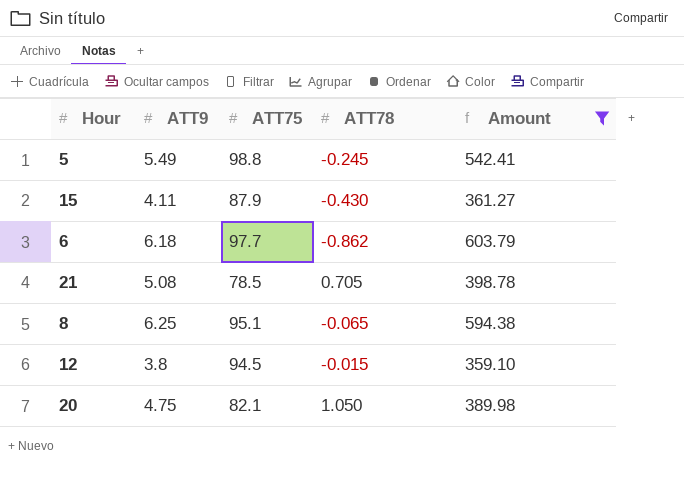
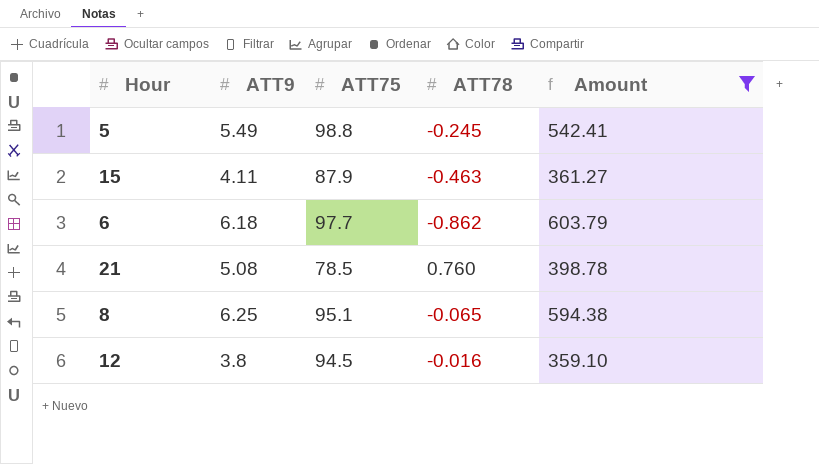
row 20: 4.75 | 82.1 | 1.050 | 389.98 -> none
15 | ATT78: -0.430 -> -0.463
21 | ATT78: 0.705 -> 0.760
12 | ATT78: -0.015 -> -0.016

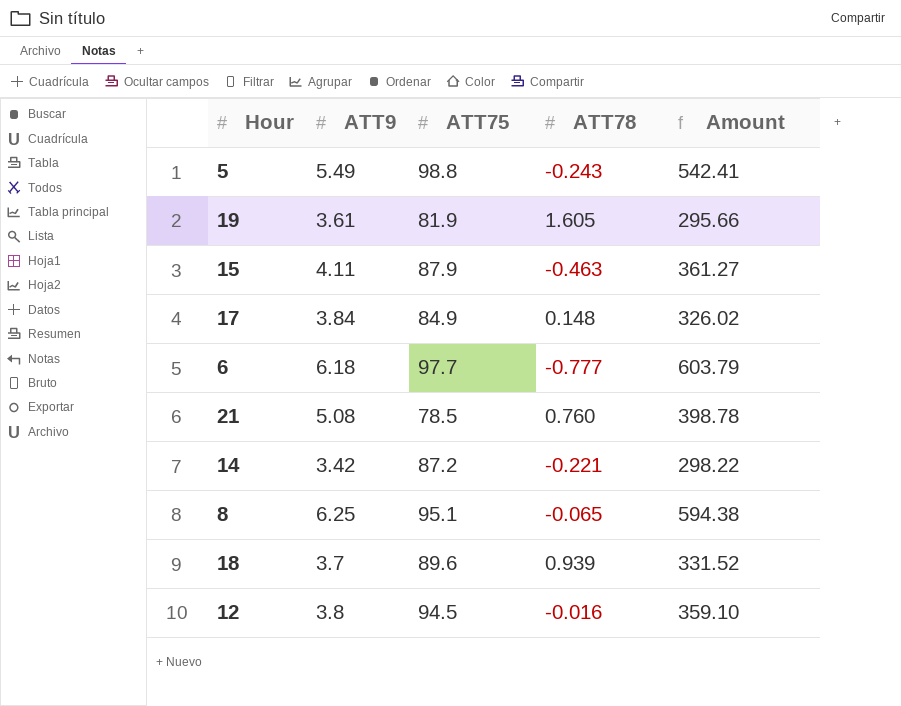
filter: Amount >= 359.10 -> none
5 | ATT78: -0.245 -> -0.243
6 | ATT78: -0.862 -> -0.777

